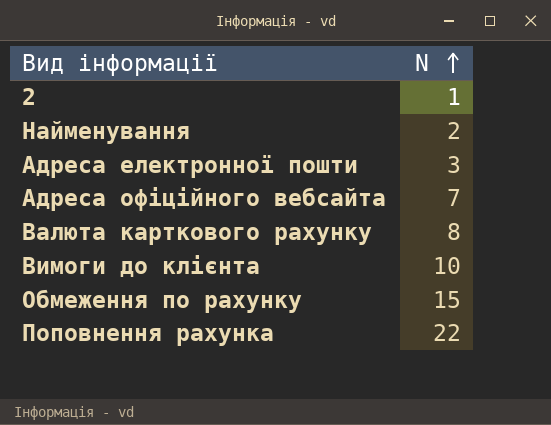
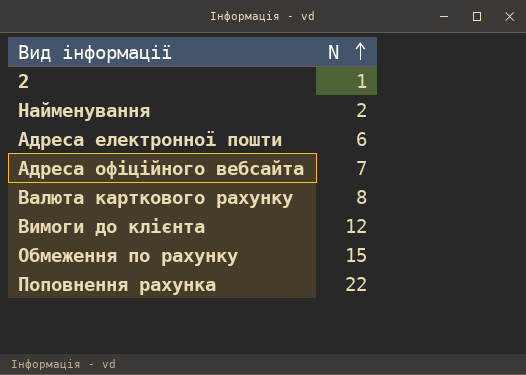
Адреса електронної пошти | N: 3 -> 6
Вимоги до клієнта | N: 10 -> 12

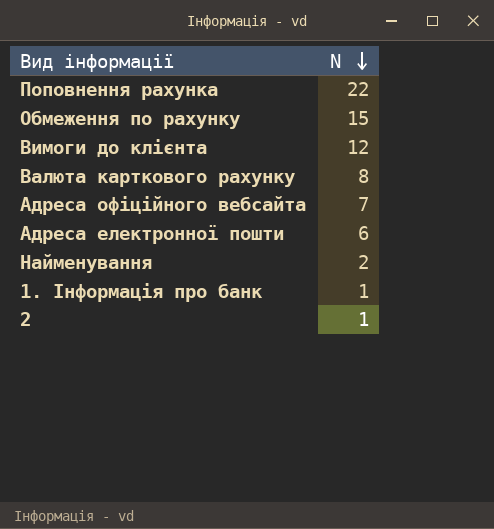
row order: N ascending -> N descending
row 1. Інформація про банк: none -> 1

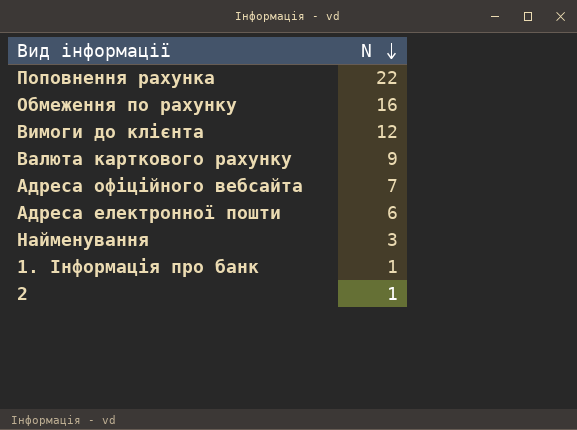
Обмеження по рахунку | N: 15 -> 16
Валюта карткового рахунку | N: 8 -> 9
Найменування | N: 2 -> 3

